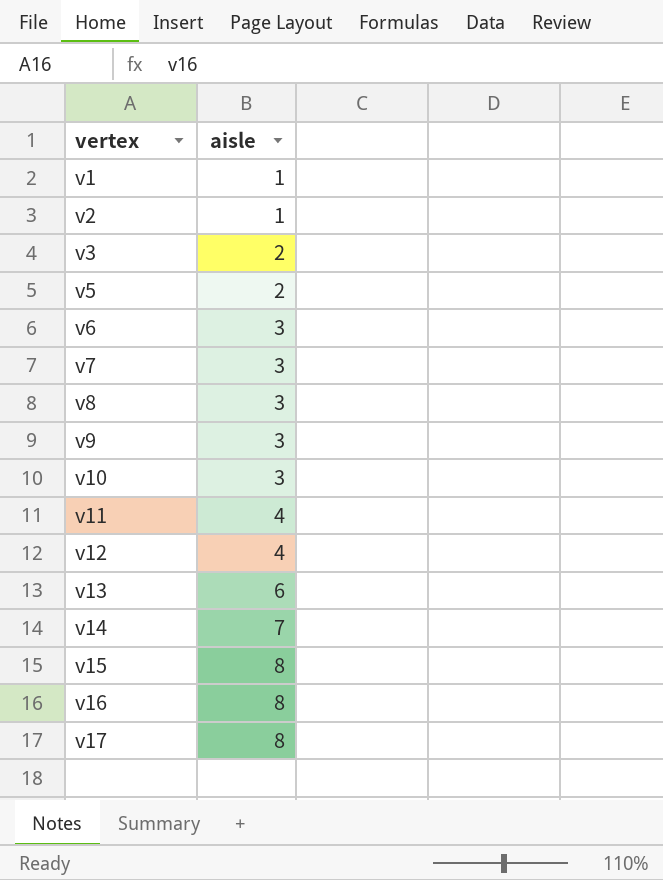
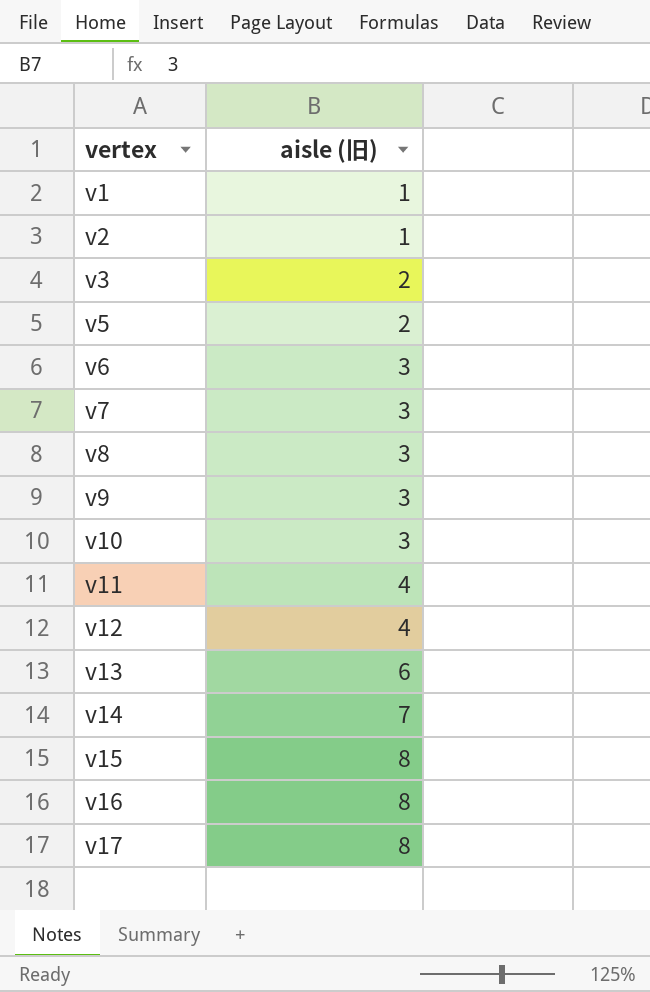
column name: aisle -> aisle (旧)

